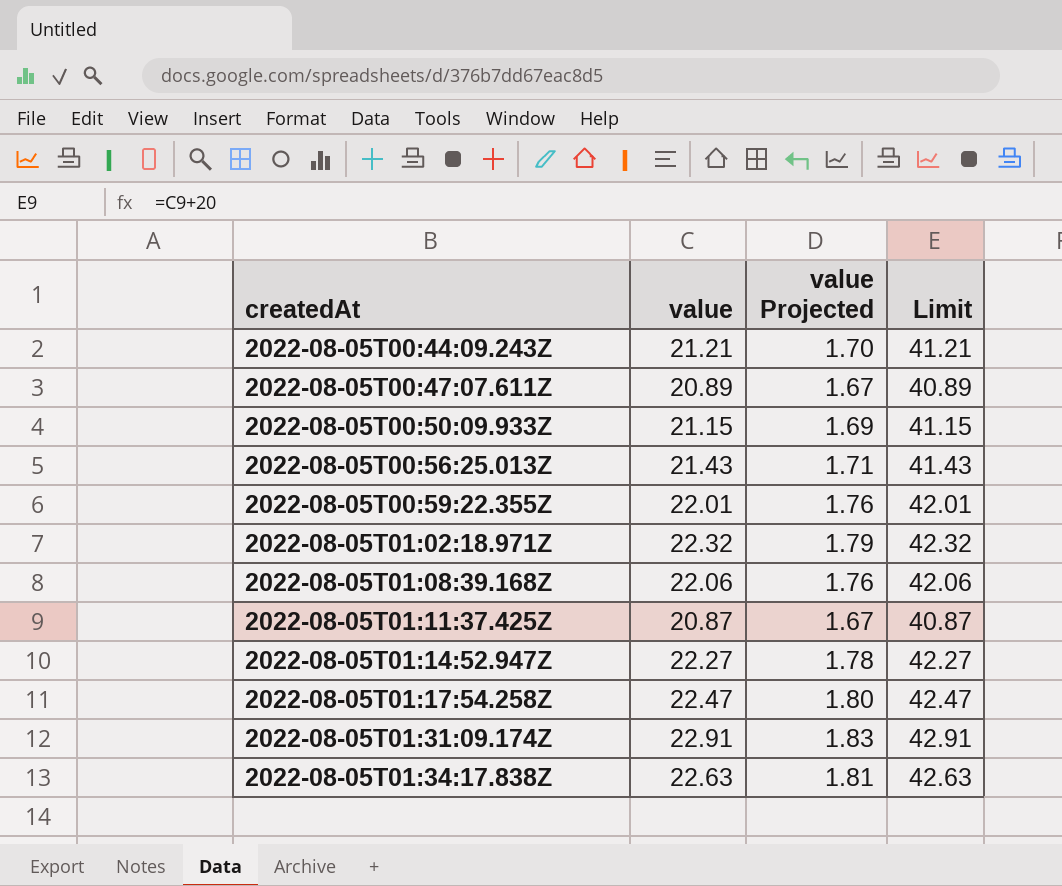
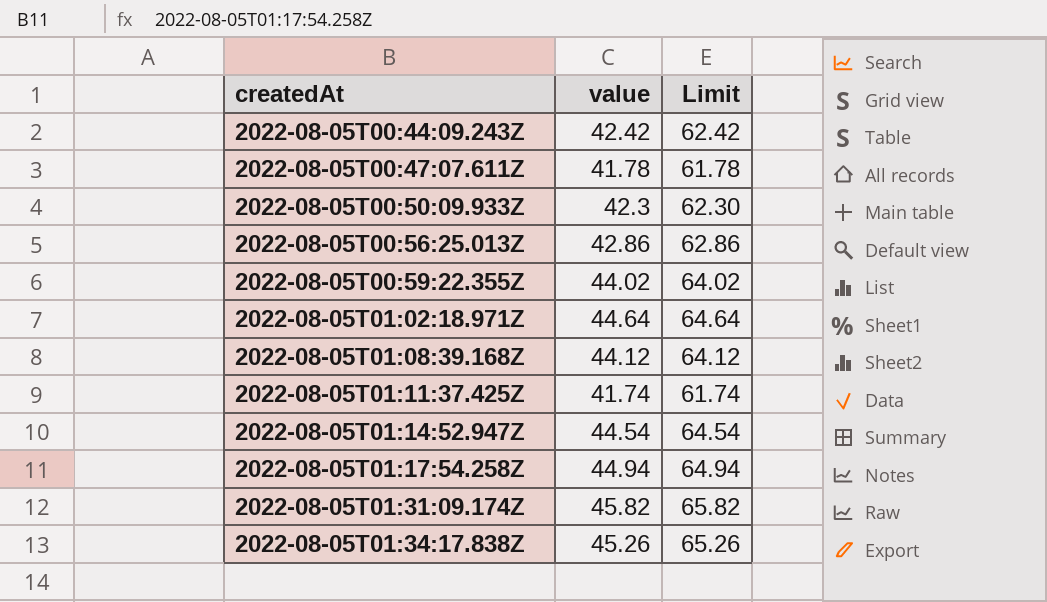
column value Projected | formula: [value] * 0.08 -> none
2022-08-05T00:44:09.243Z | value: 21.21 -> 42.42
2022-08-05T00:44:09.243Z | Limit: 41.21 -> 62.42
2022-08-05T00:47:07.611Z | value: 20.89 -> 41.78
2022-08-05T00:47:07.611Z | Limit: 40.89 -> 61.78
2022-08-05T00:50:09.933Z | value: 21.15 -> 42.3
2022-08-05T00:50:09.933Z | Limit: 41.15 -> 62.30
2022-08-05T00:56:25.013Z | value: 21.43 -> 42.86
2022-08-05T00:56:25.013Z | Limit: 41.43 -> 62.86
2022-08-05T00:59:22.355Z | value: 22.01 -> 44.02
2022-08-05T00:59:22.355Z | Limit: 42.01 -> 64.02
2022-08-05T01:02:18.971Z | value: 22.32 -> 44.64
2022-08-05T01:02:18.971Z | Limit: 42.32 -> 64.64
2022-08-05T01:08:39.168Z | value: 22.06 -> 44.12
2022-08-05T01:08:39.168Z | Limit: 42.06 -> 64.12
2022-08-05T01:11:37.425Z | value: 20.87 -> 41.74
2022-08-05T01:11:37.425Z | Limit: 40.87 -> 61.74
2022-08-05T01:14:52.947Z | value: 22.27 -> 44.54
2022-08-05T01:14:52.947Z | Limit: 42.27 -> 64.54
2022-08-05T01:17:54.258Z | value: 22.47 -> 44.94
2022-08-05T01:17:54.258Z | Limit: 42.47 -> 64.94
2022-08-05T01:31:09.174Z | value: 22.91 -> 45.82
2022-08-05T01:31:09.174Z | Limit: 42.91 -> 65.82
2022-08-05T01:34:17.838Z | value: 22.63 -> 45.26
2022-08-05T01:34:17.838Z | Limit: 42.63 -> 65.26

